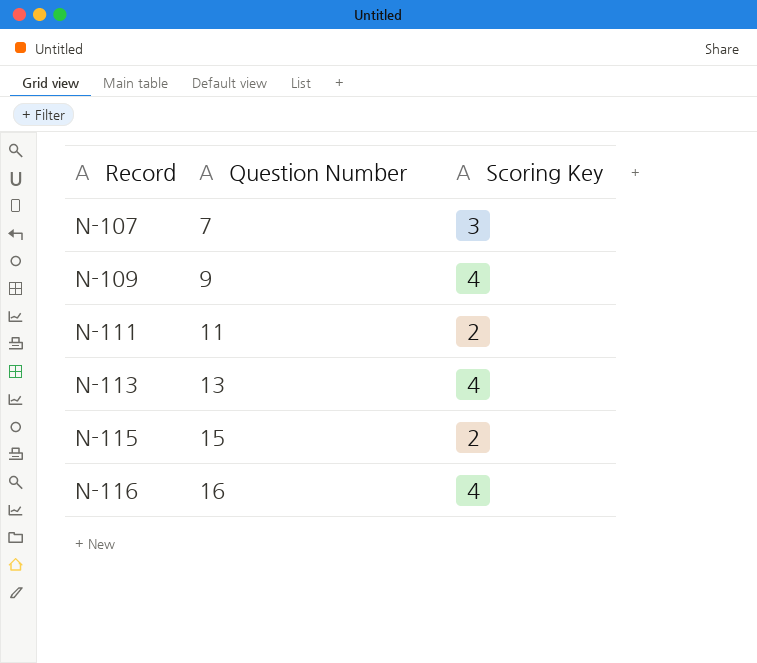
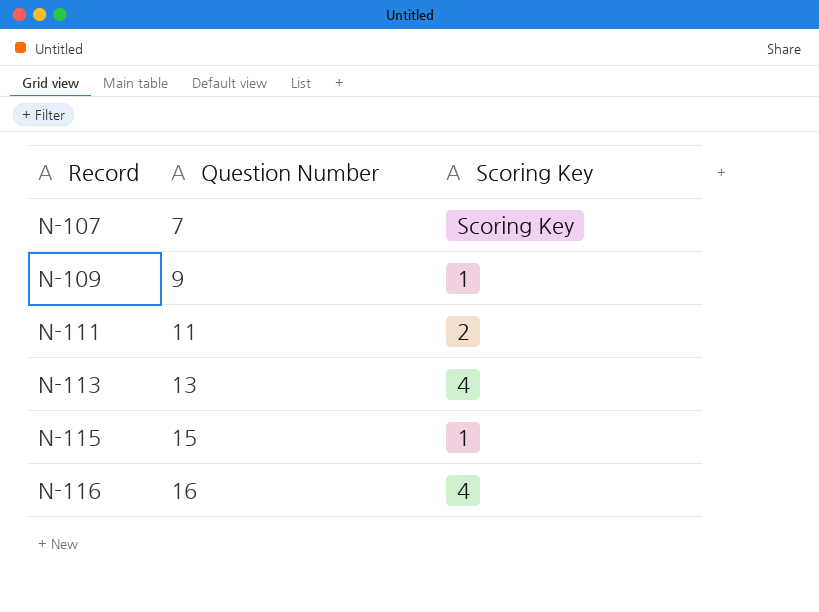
N-107 | Scoring Key: 3 -> Scoring Key
N-109 | Scoring Key: 4 -> 1
N-115 | Scoring Key: 2 -> 1

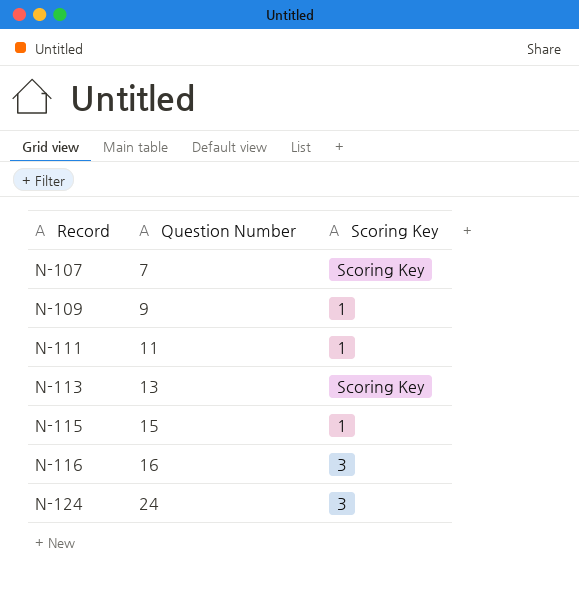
N-111 | Scoring Key: 2 -> 1
N-113 | Scoring Key: 4 -> Scoring Key
N-116 | Scoring Key: 4 -> 3
row N-124: none -> 24 | 3

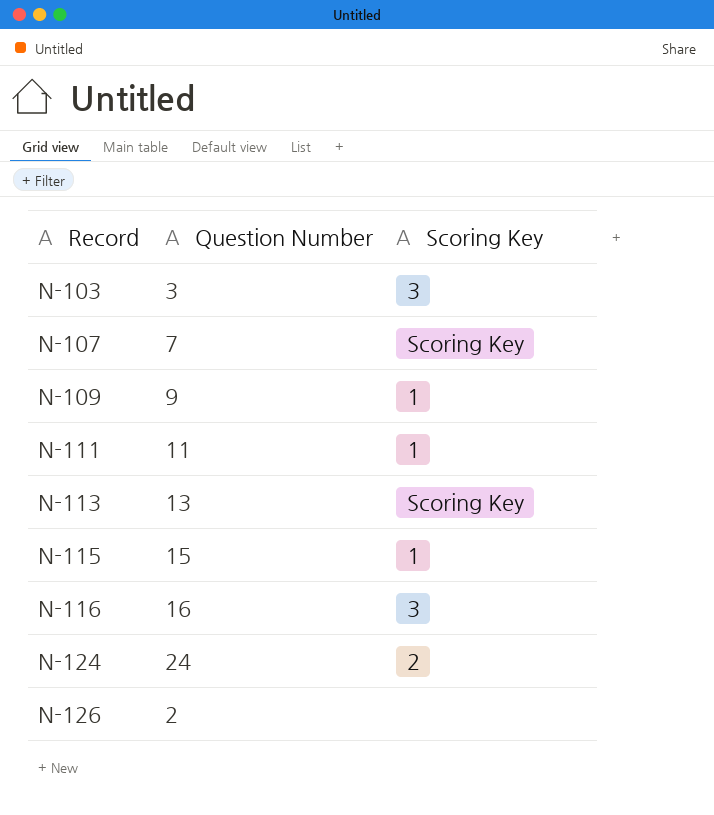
row N-103: none -> 3 | 3
N-124 | Scoring Key: 3 -> 2
row N-126: none -> 2 | none

